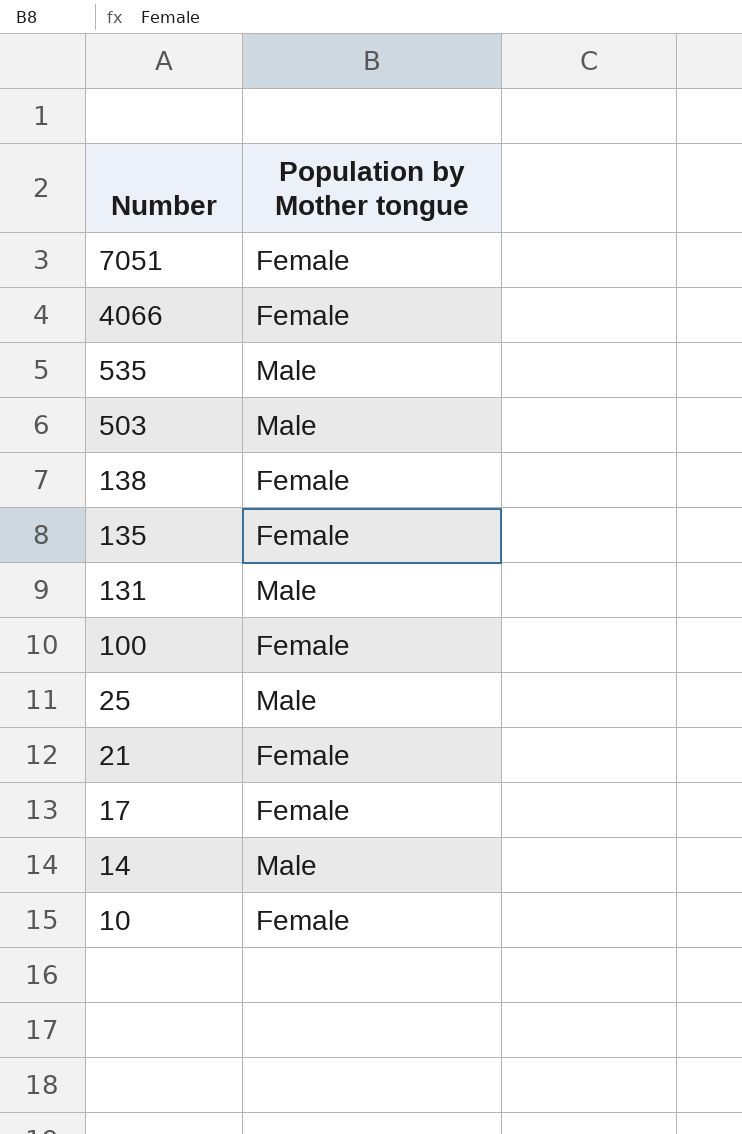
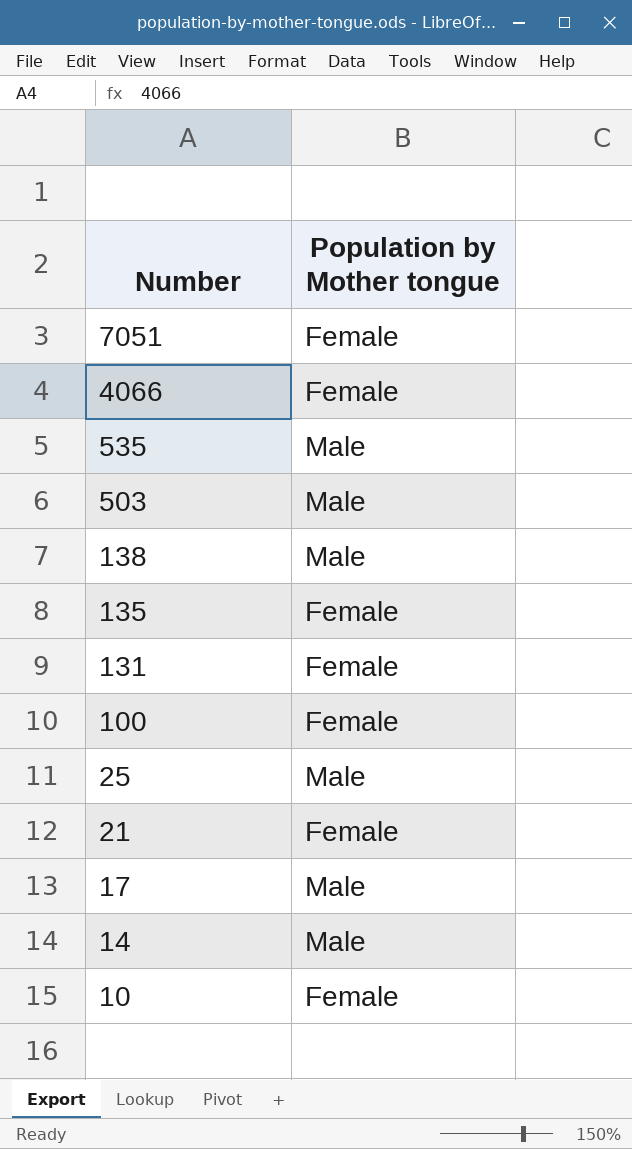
138 | Population by Mother tongue: Female -> Male
131 | Population by Mother tongue: Male -> Female
17 | Population by Mother tongue: Female -> Male

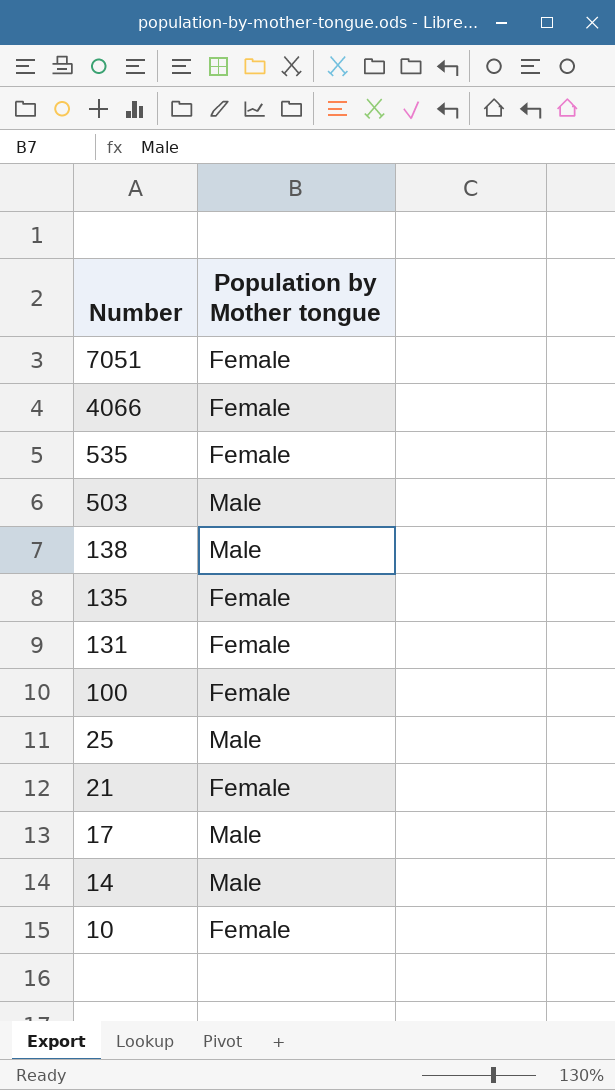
535 | Population by Mother tongue: Male -> Female

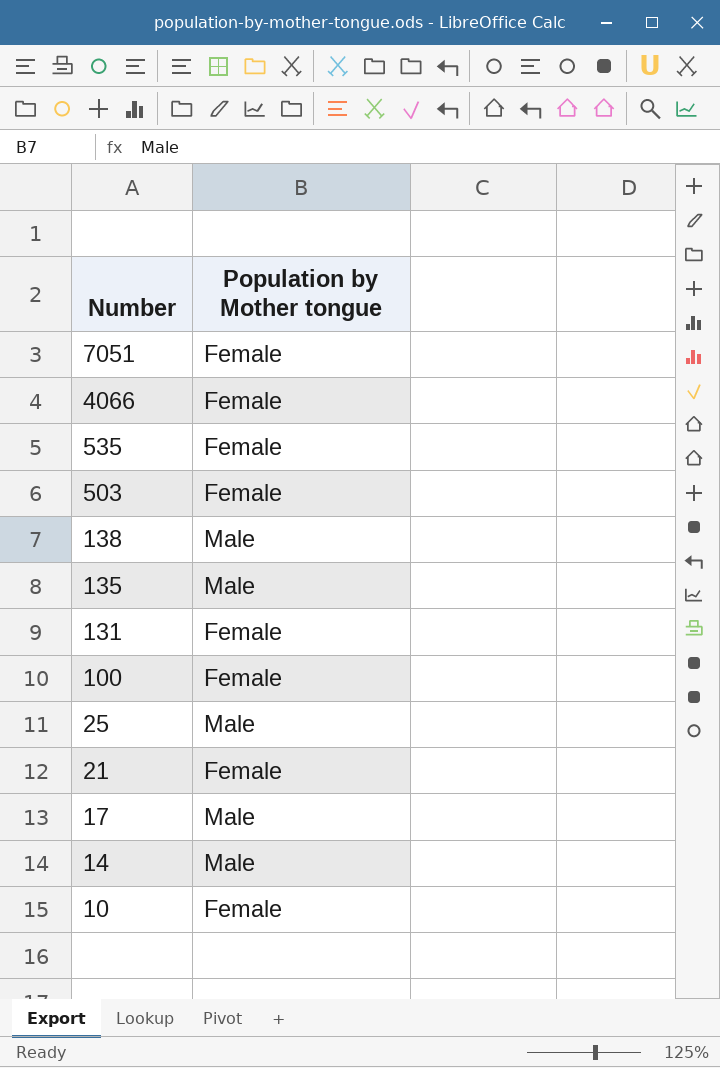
503 | Population by Mother tongue: Male -> Female
135 | Population by Mother tongue: Female -> Male

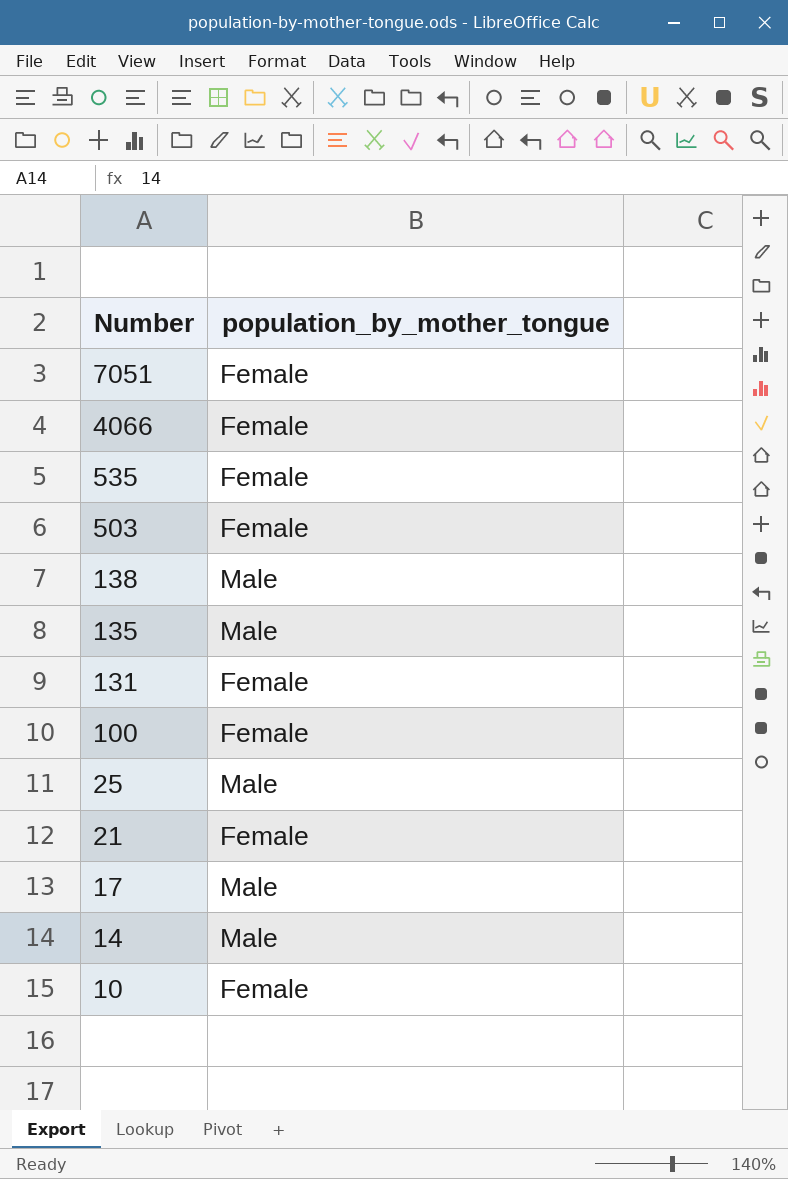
column name: Population by Mother tongue -> population_by_mother_tongue

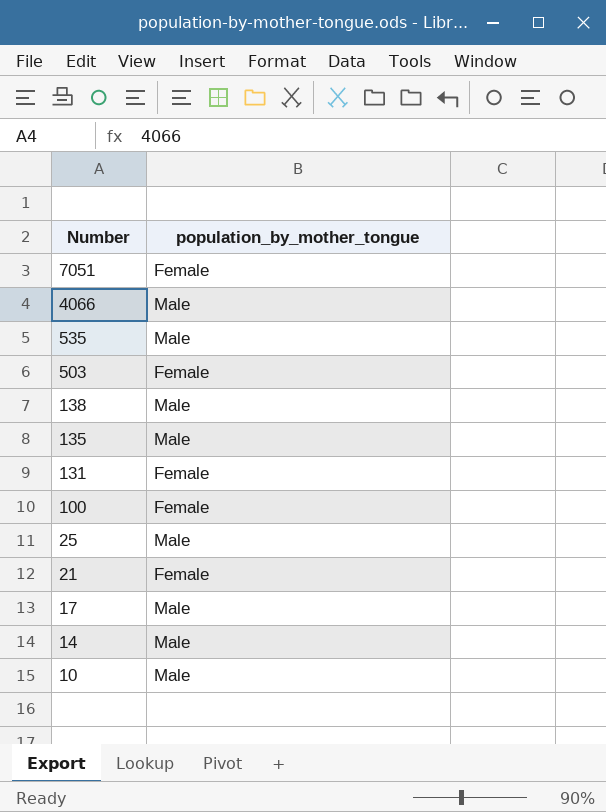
4066 | population_by_mother_tongue: Female -> Male
535 | population_by_mother_tongue: Female -> Male
10 | population_by_mother_tongue: Female -> Male

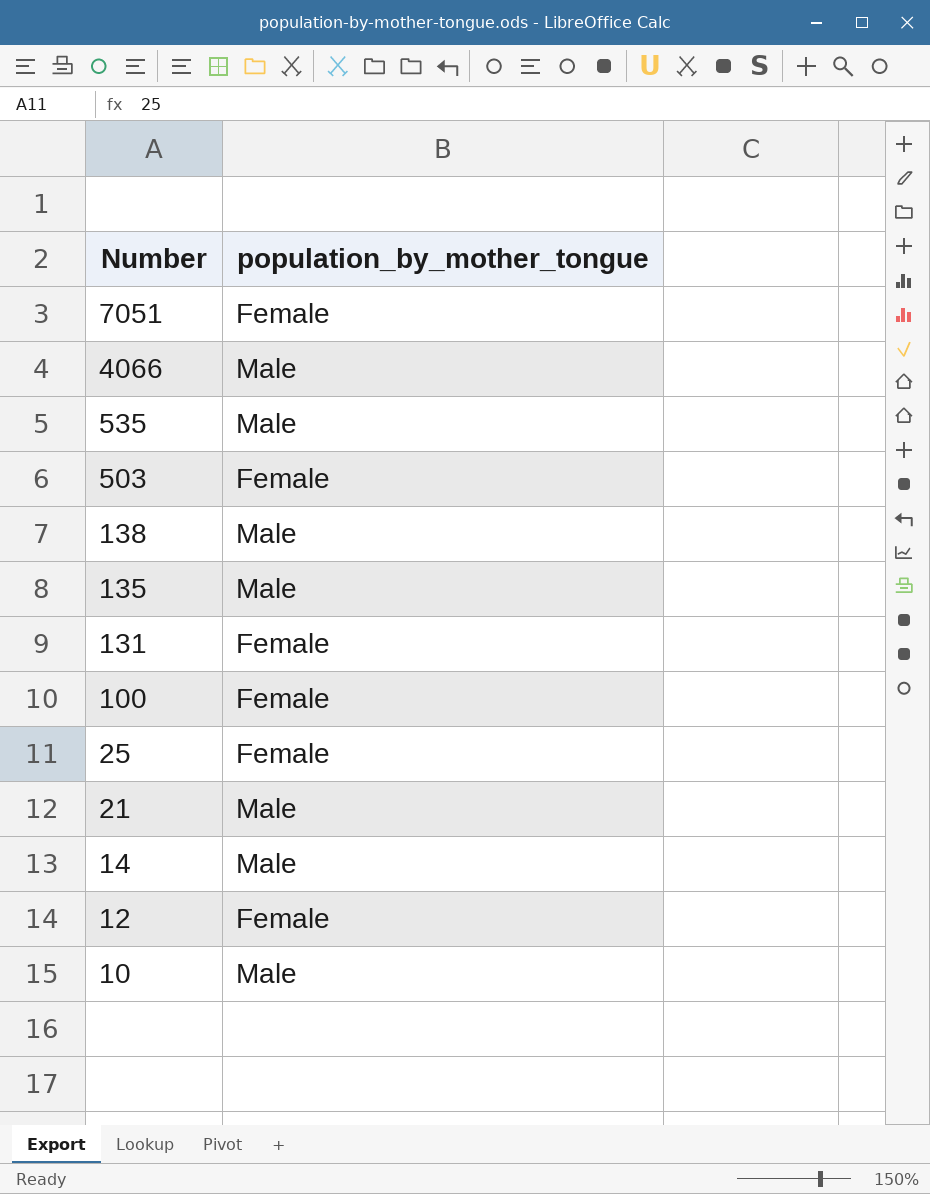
row 17: Male -> none
25 | population_by_mother_tongue: Male -> Female
21 | population_by_mother_tongue: Female -> Male
row 12: none -> Female

